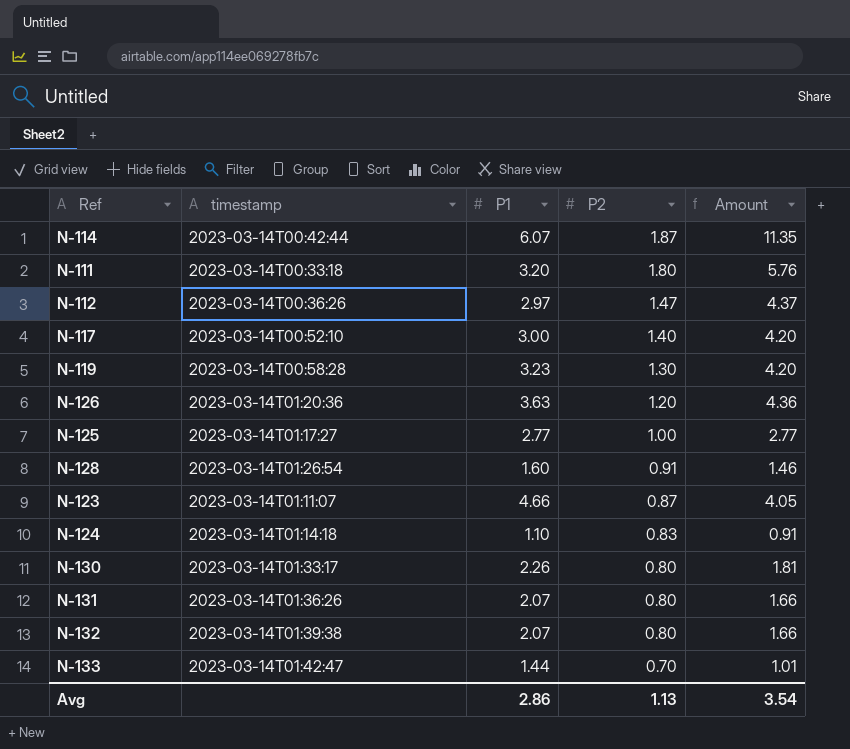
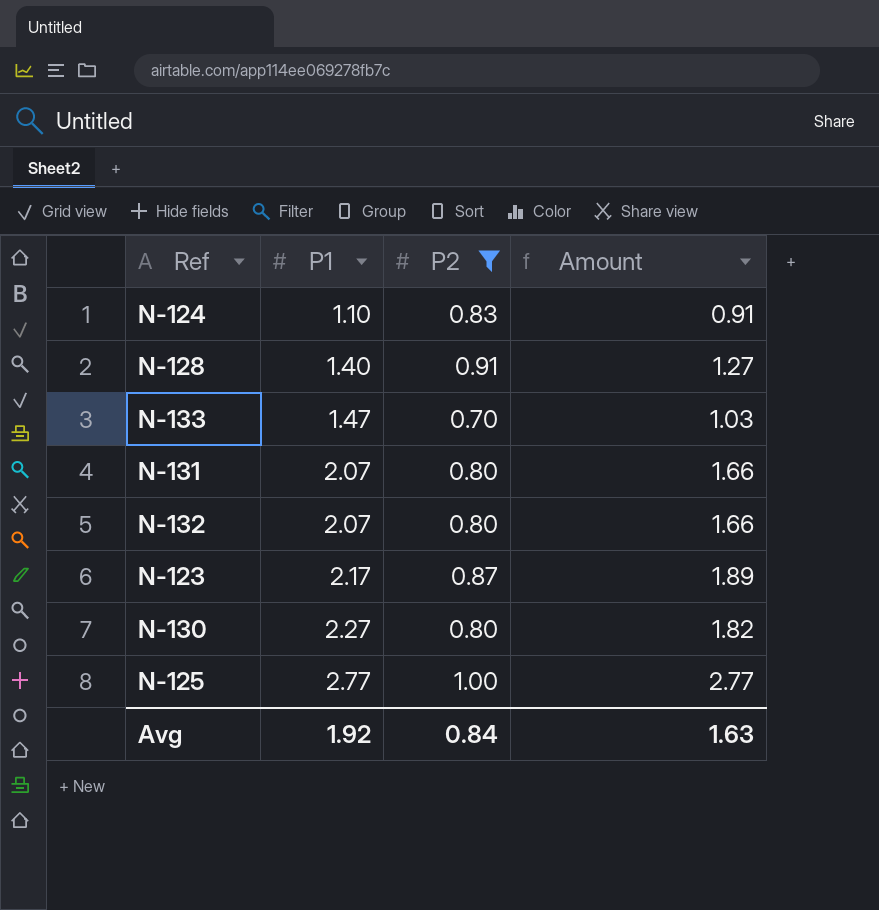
filter: none -> P2 <= 1.00
row order: P2 descending -> P1 ascending
column timestamp | position: 2 -> none
N-128 | P1: 1.60 -> 1.40
N-128 | Amount: 1.46 -> 1.27
N-133 | P1: 1.44 -> 1.47
N-133 | Amount: 1.01 -> 1.03
N-123 | P1: 4.66 -> 2.17
N-123 | Amount: 4.05 -> 1.89
N-130 | P1: 2.26 -> 2.27
N-130 | Amount: 1.81 -> 1.82
Avg | P1: 2.86 -> 1.92
Avg | P2: 1.13 -> 0.84
Avg | Amount: 3.54 -> 1.63

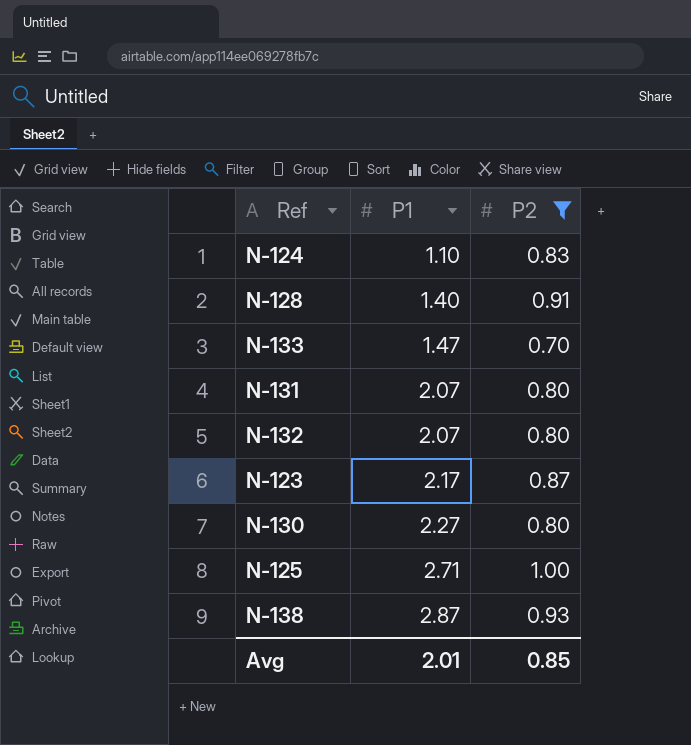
column Amount | formula: [P1] * [P2] -> none
N-125 | P1: 2.77 -> 2.71
row N-138: none -> 2.87 | 0.93
Avg | P1: 1.92 -> 2.01
Avg | P2: 0.84 -> 0.85

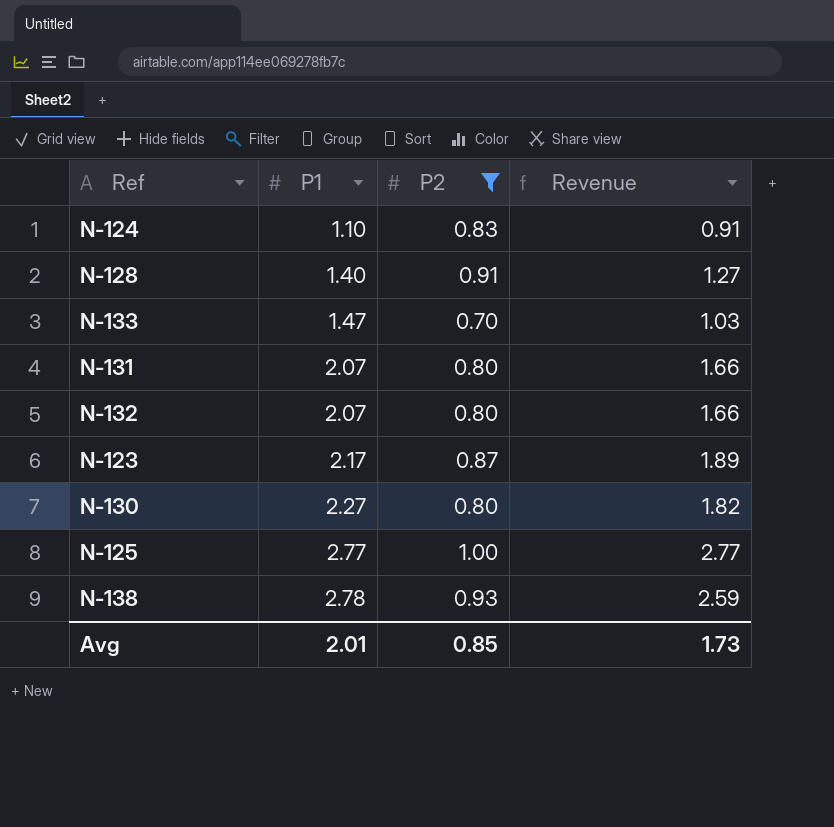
column Revenue | formula: none -> [P1] * [P2]
N-125 | P1: 2.71 -> 2.77
N-138 | P1: 2.87 -> 2.78

